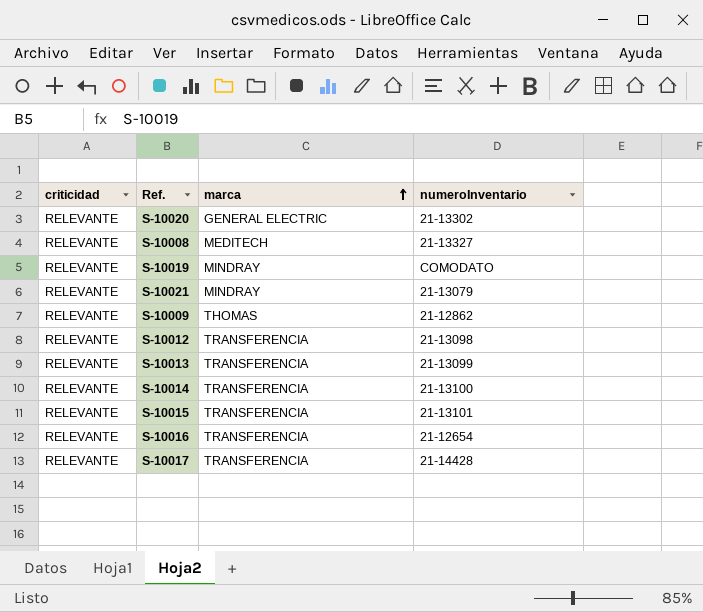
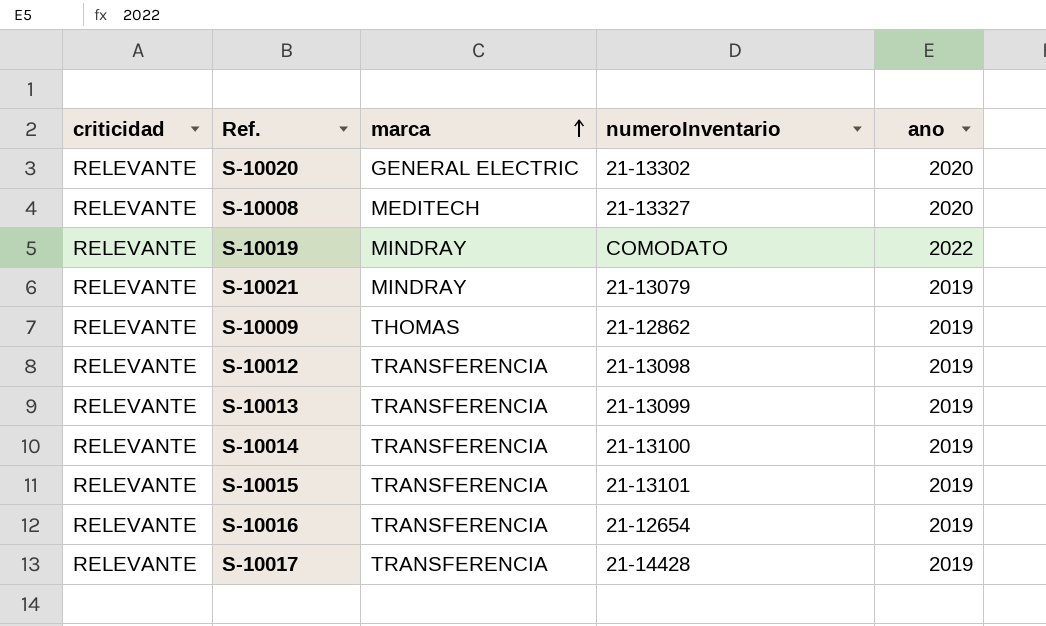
column ano | position: none -> 5

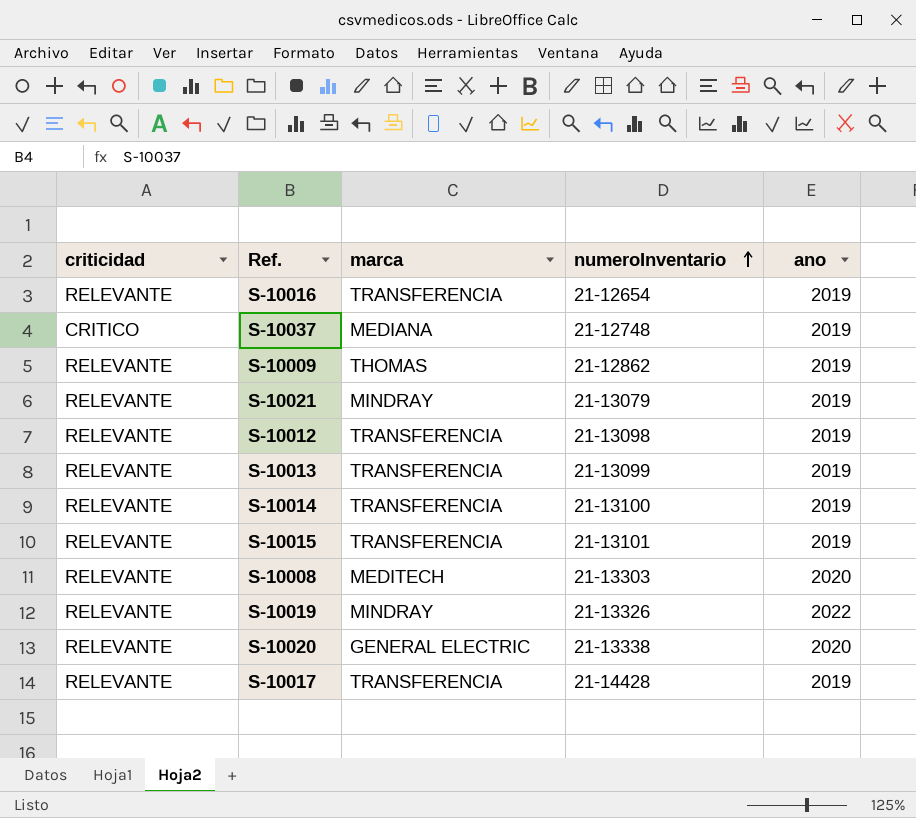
row order: marca ascending -> numeroInventario ascending
row S-10037: none -> CRITICO | MEDIANA | 21-12748 | 2019
S-10008 | numeroInventario: 21-13327 -> 21-13303
S-10019 | numeroInventario: COMODATO -> 21-13326
S-10020 | numeroInventario: 21-13302 -> 21-13338

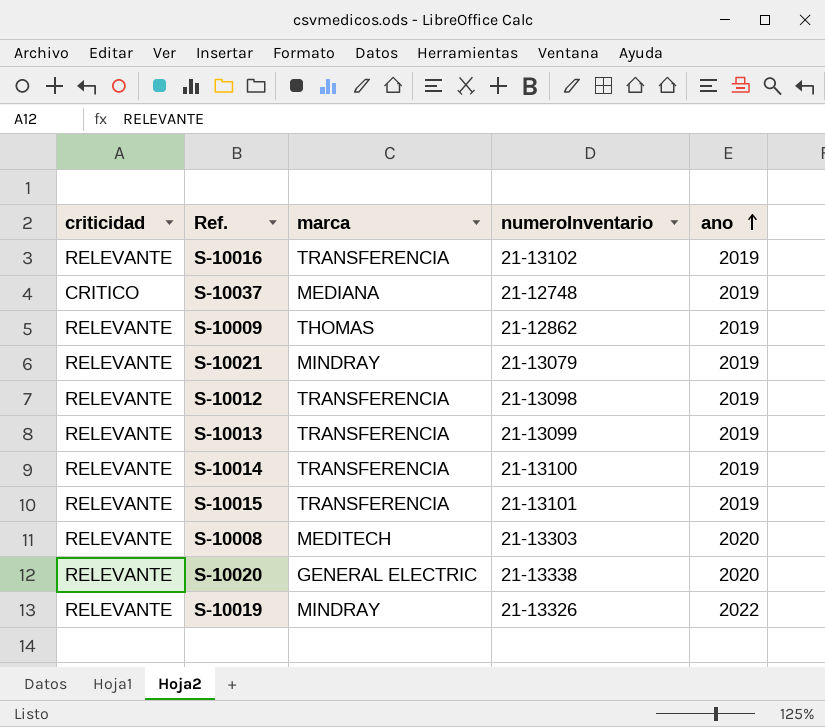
row order: numeroInventario ascending -> ano ascending
row S-10017: RELEVANTE | TRANSFERENCIA | 21-14428 | 2019 -> none
S-10016 | numeroInventario: 21-12654 -> 21-13102

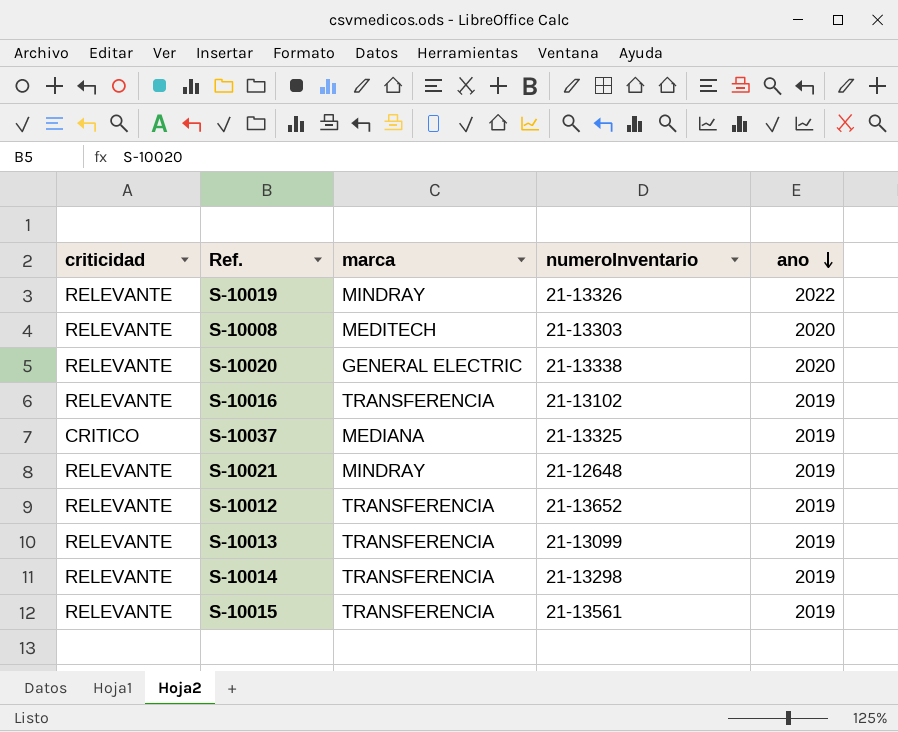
row order: ano ascending -> ano descending
row S-10009: RELEVANTE | THOMAS | 21-12862 | 2019 -> none
S-10037 | numeroInventario: 21-12748 -> 21-13325
S-10021 | numeroInventario: 21-13079 -> 21-12648
S-10012 | numeroInventario: 21-13098 -> 21-13652
S-10014 | numeroInventario: 21-13100 -> 21-13298
S-10015 | numeroInventario: 21-13101 -> 21-13561

